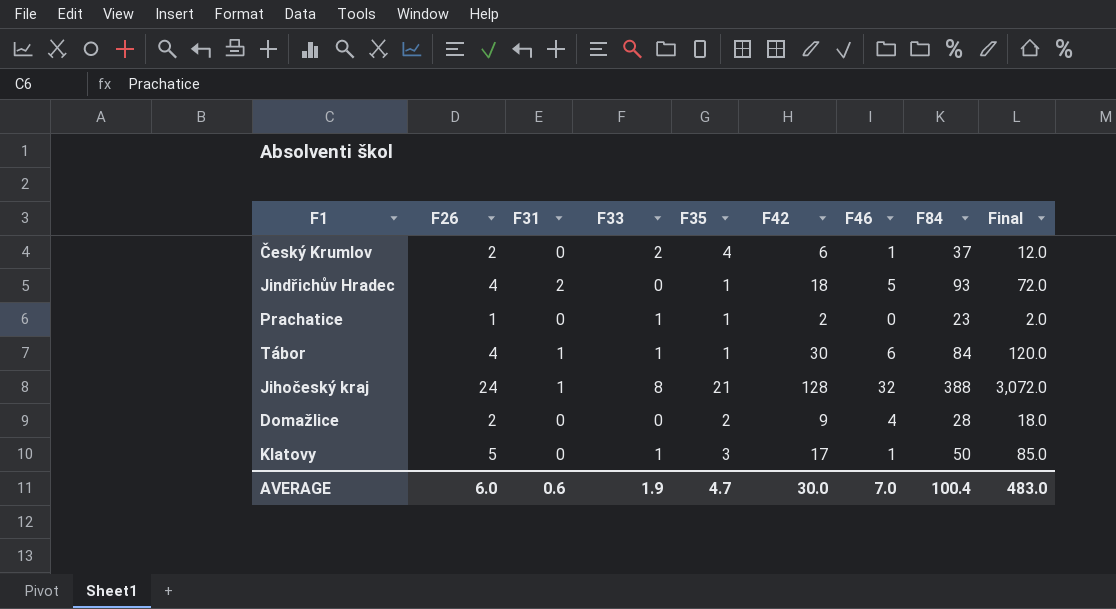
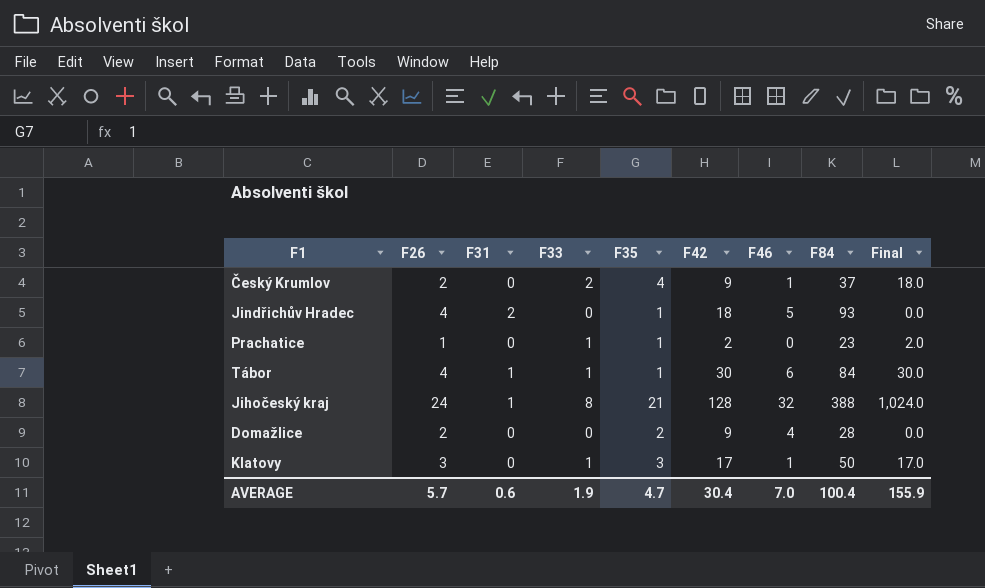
column Final | formula: [F26] * [F42] -> [F33] * [F42]
Český Krumlov | F42: 6 -> 9
Klatovy | F26: 5 -> 3
AVERAGE | F26: 6.0 -> 5.7
AVERAGE | F42: 30.0 -> 30.4
AVERAGE | Final: 483.0 -> 155.9

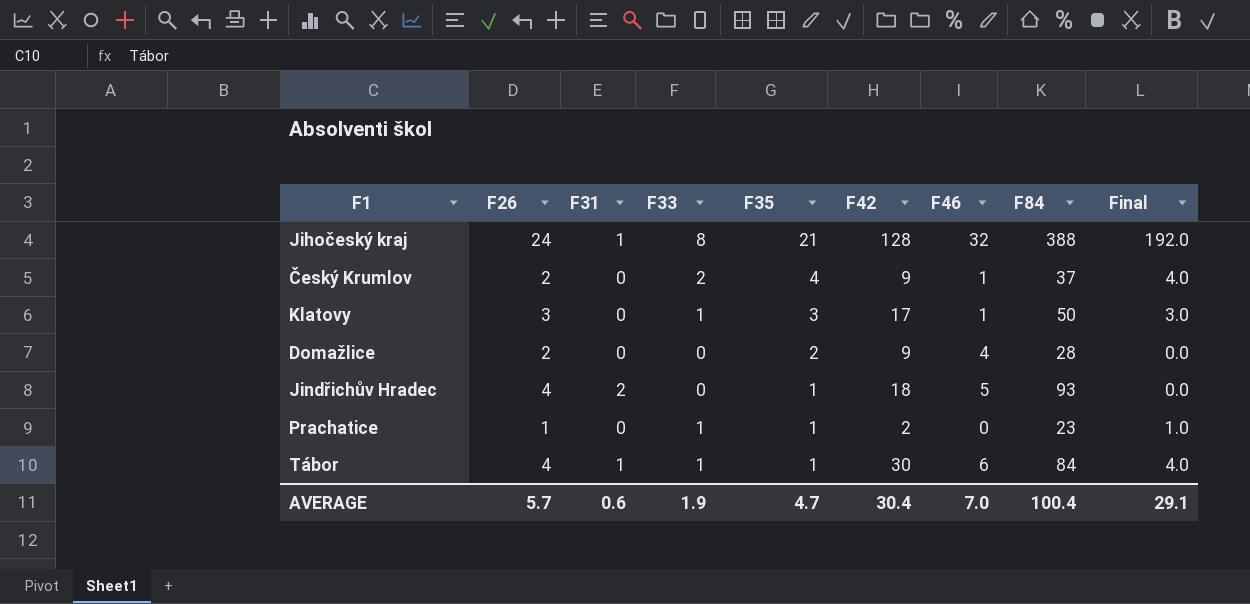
row order: none -> F35 descending
column Final | formula: [F33] * [F42] -> [F26] * [F33]
AVERAGE | Final: 155.9 -> 29.1

